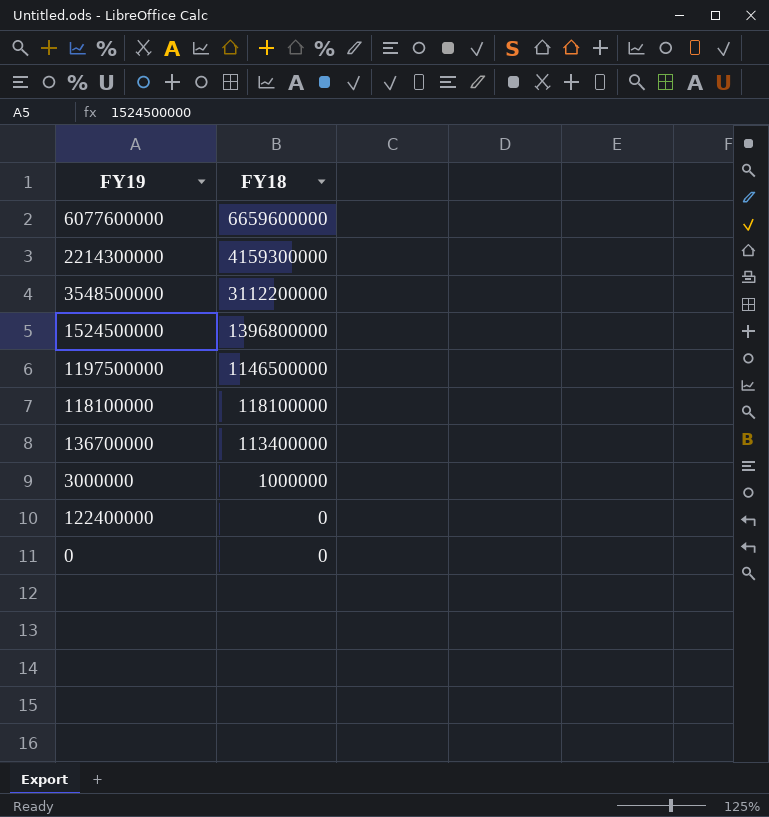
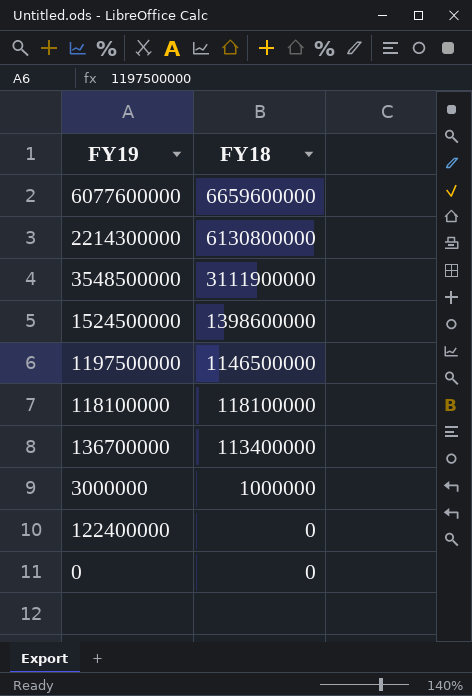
2214300000 | FY18: 4159300000 -> 6130800000
3548500000 | FY18: 3112200000 -> 3111900000
1524500000 | FY18: 1396800000 -> 1398600000

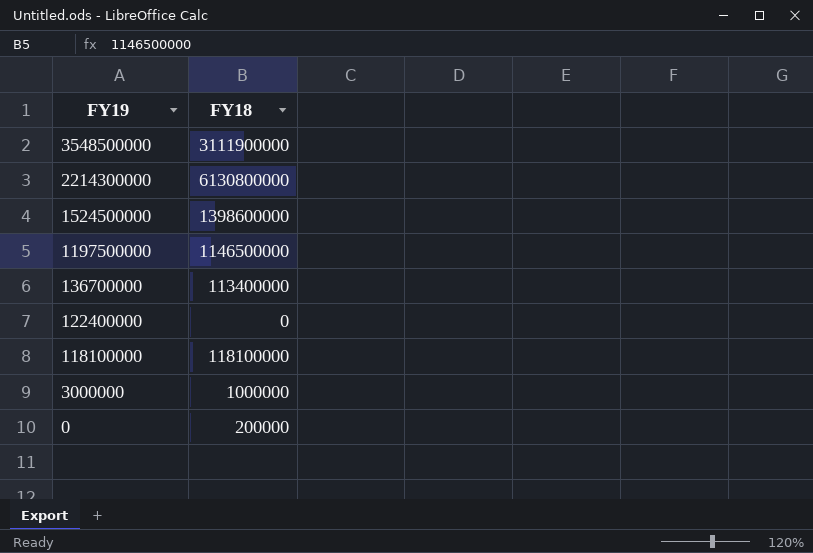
row order: FY18 descending -> FY19 descending
row 6077600000: 6659600000 -> none
0 | FY18: 0 -> 200000

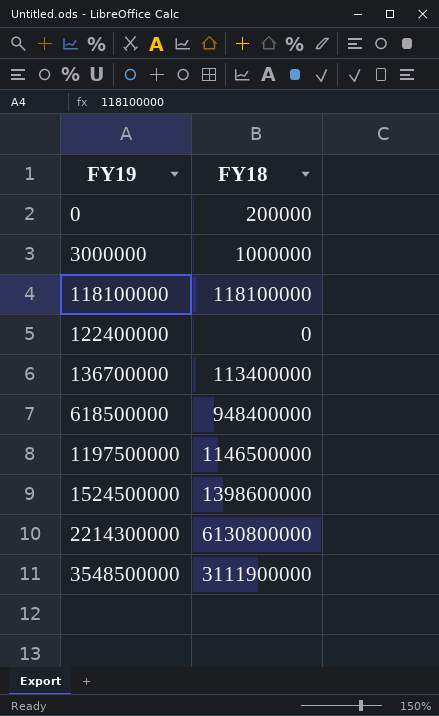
row order: FY19 descending -> FY19 ascending
row 618500000: none -> 948400000

